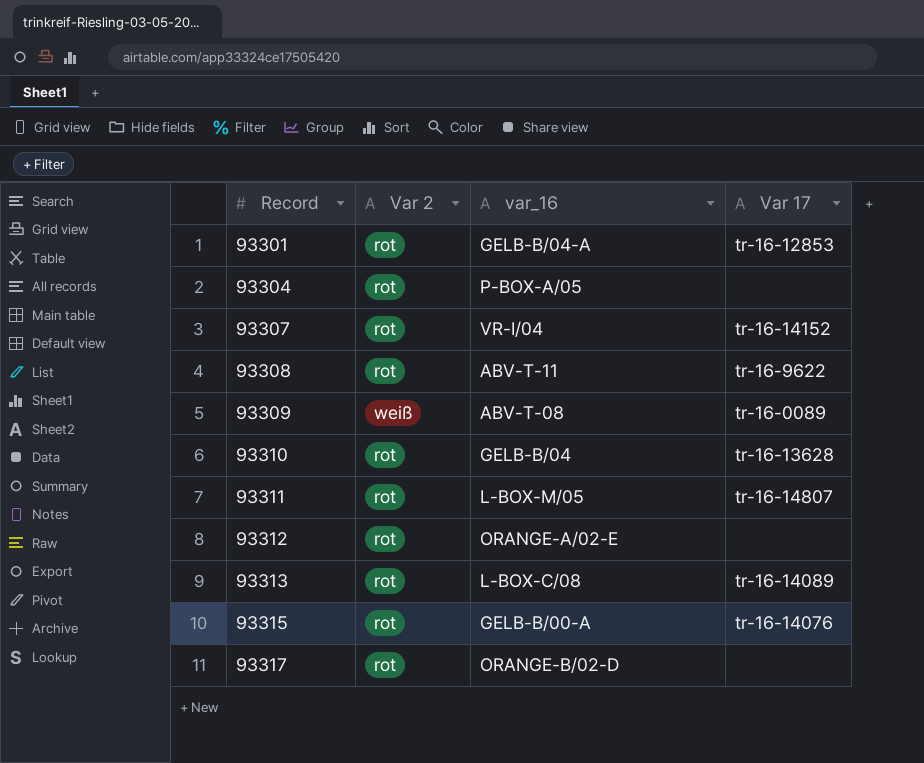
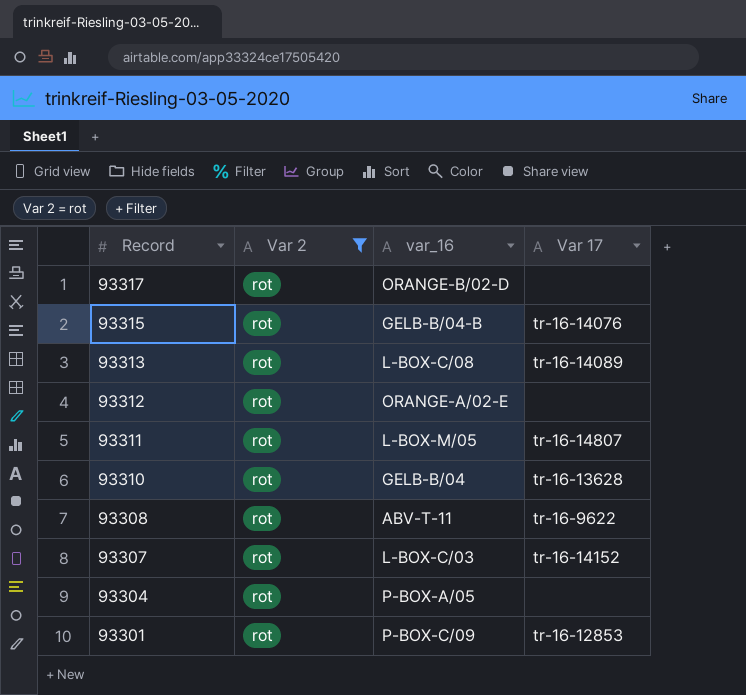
filter: none -> Var 2 = rot
row order: Record ascending -> Record descending
93315 | var_16: GELB-B/00-A -> GELB-B/04-B
93307 | var_16: VR-I/04 -> L-BOX-C/03
93301 | var_16: GELB-B/04-A -> P-BOX-C/09

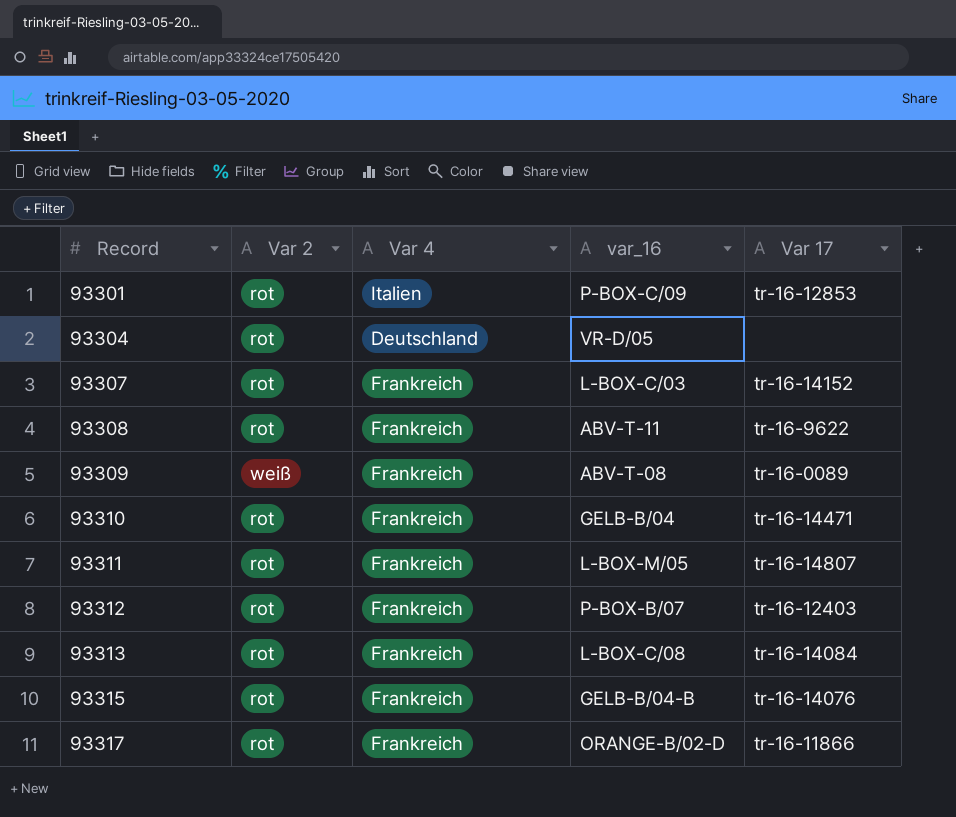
filter: Var 2 = rot -> none
row order: Record descending -> Record ascending
column Var 4 | position: none -> 3
93304 | var_16: P-BOX-A/05 -> VR-D/05
93310 | Var 17: tr-16-13628 -> tr-16-14471
93312 | var_16: ORANGE-A/02-E -> P-BOX-B/07
93312 | Var 17: none -> tr-16-12403
93313 | Var 17: tr-16-14089 -> tr-16-14084
93317 | Var 17: none -> tr-16-11866

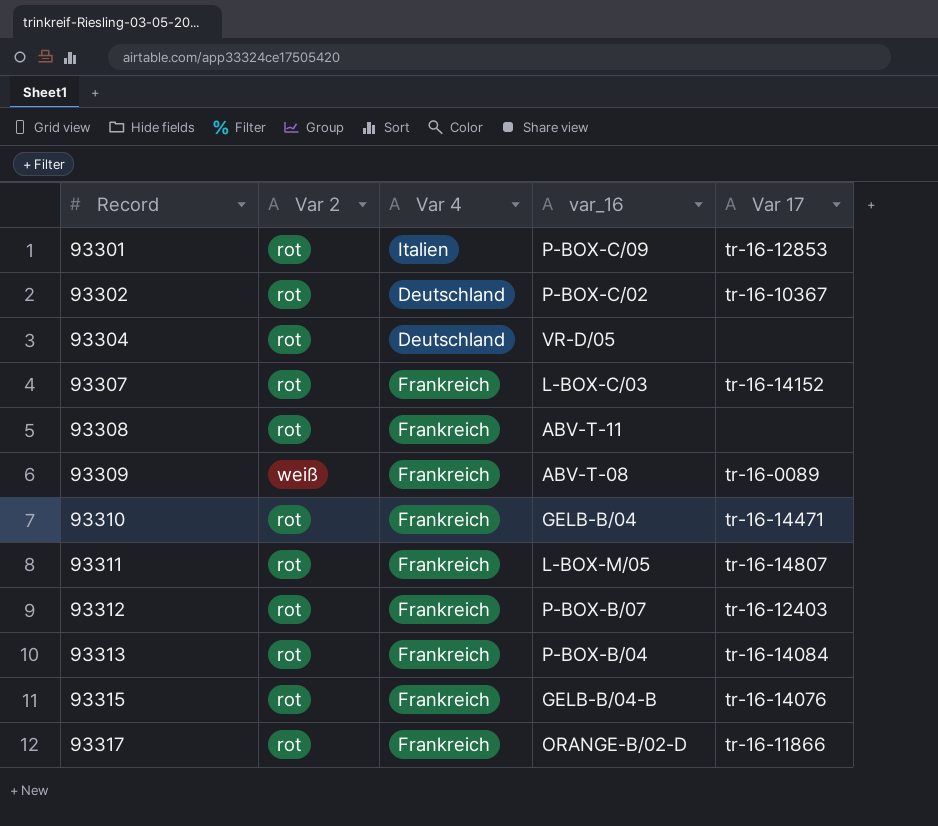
row 93302: none -> rot | Deutschland | P-BOX-C/02 | tr-16-10367
93308 | Var 17: tr-16-9622 -> none
93313 | var_16: L-BOX-C/08 -> P-BOX-B/04

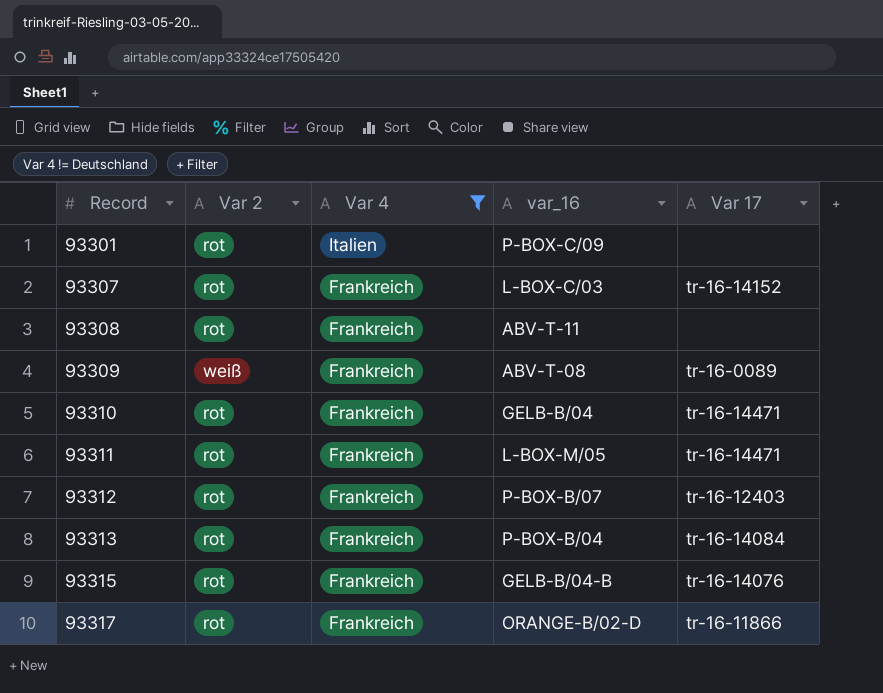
filter: none -> Var 4 != Deutschland
93301 | Var 17: tr-16-12853 -> none
93311 | Var 17: tr-16-14807 -> tr-16-14471

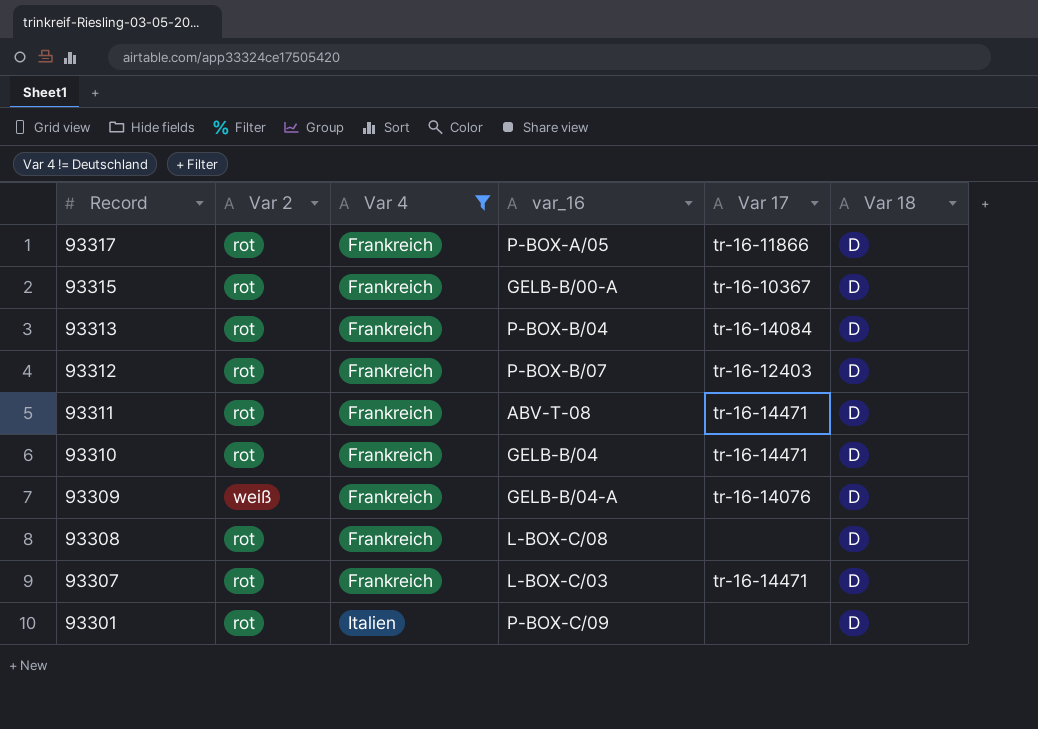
row order: Record ascending -> Record descending
column Var 18 | position: none -> 6
93317 | var_16: ORANGE-B/02-D -> P-BOX-A/05
93315 | var_16: GELB-B/04-B -> GELB-B/00-A
93315 | Var 17: tr-16-14076 -> tr-16-10367
93311 | var_16: L-BOX-M/05 -> ABV-T-08
93309 | var_16: ABV-T-08 -> GELB-B/04-A
93309 | Var 17: tr-16-0089 -> tr-16-14076
93308 | var_16: ABV-T-11 -> L-BOX-C/08
93307 | Var 17: tr-16-14152 -> tr-16-14471

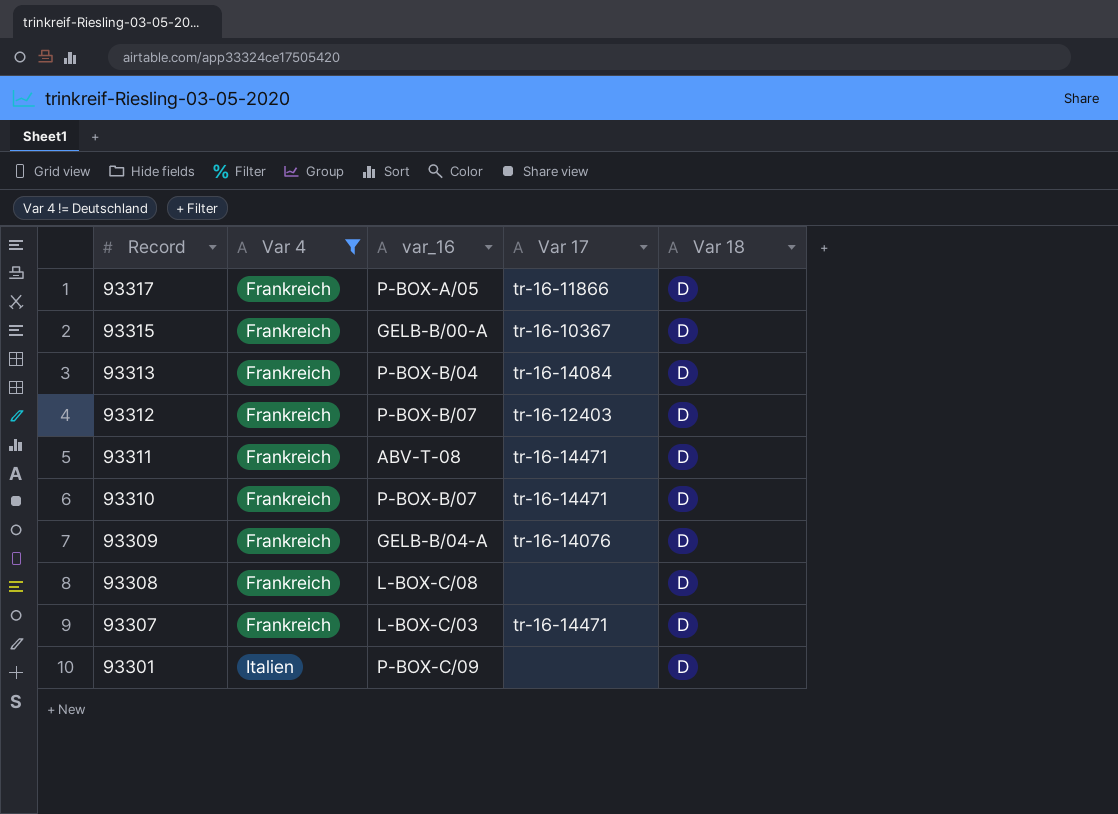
column Var 2 | position: 2 -> none
93310 | var_16: GELB-B/04 -> P-BOX-B/07

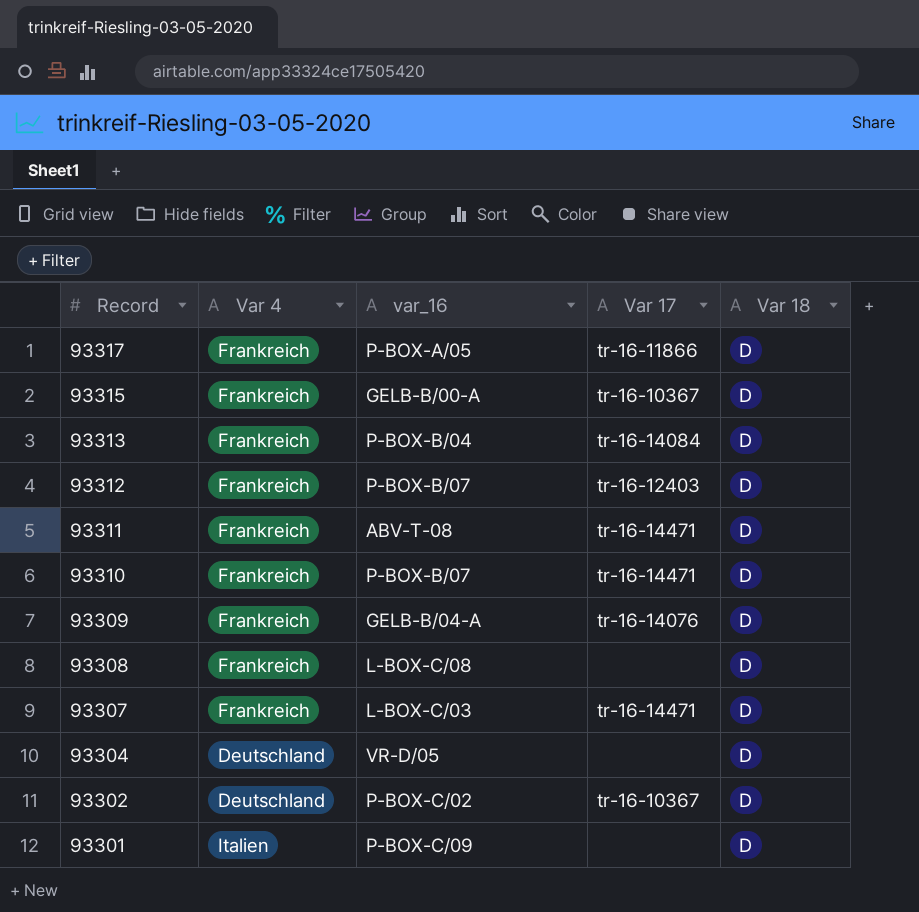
filter: Var 4 != Deutschland -> none

